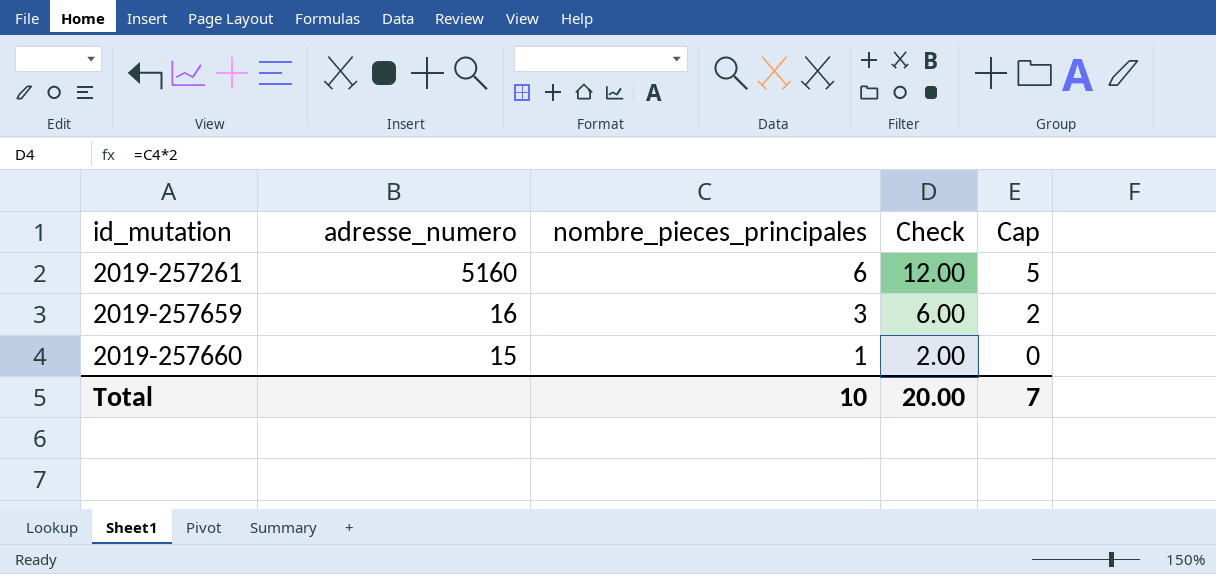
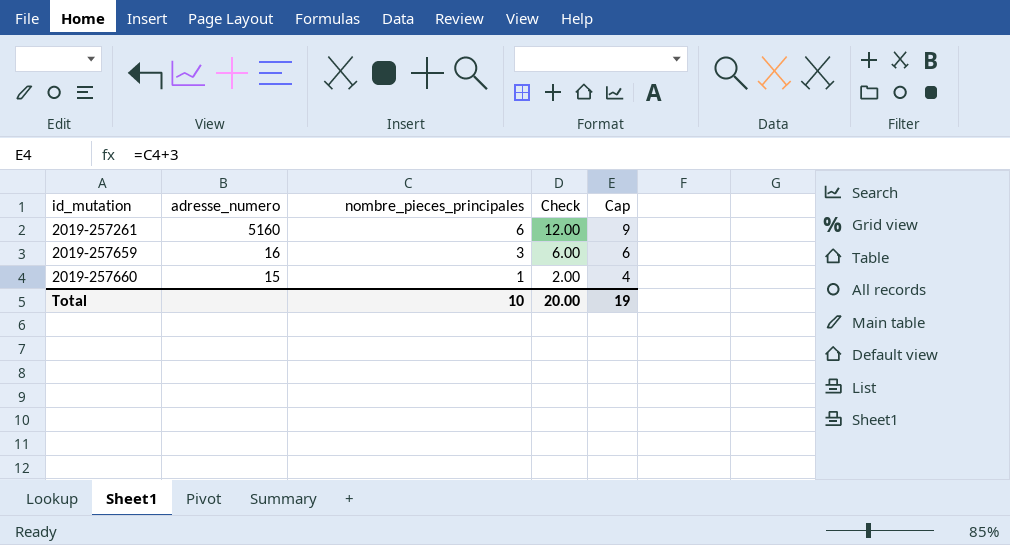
column Cap | formula: [nombre_pieces_principales] - 1 -> [nombre_pieces_principales] + 3
Total | Cap: 7 -> 19

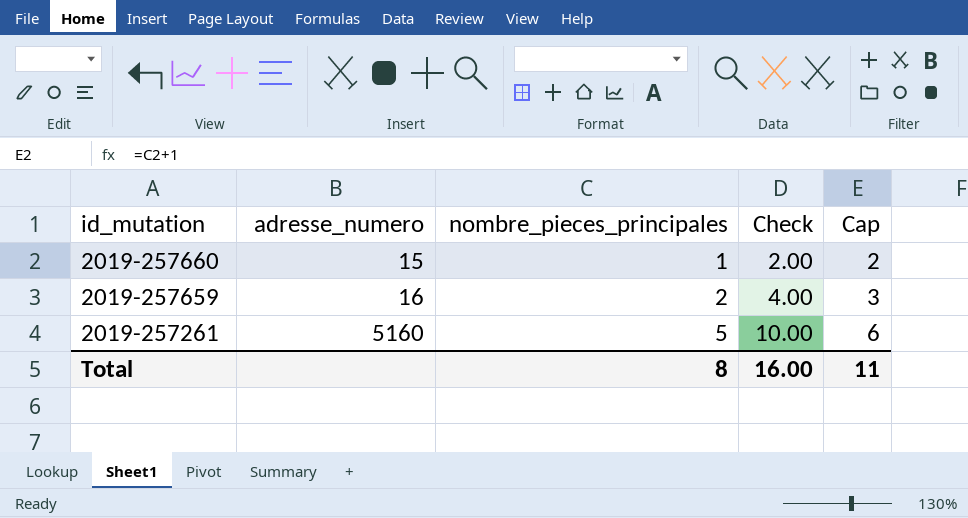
row order: id_mutation ascending -> id_mutation descending
column Cap | formula: [nombre_pieces_principales] + 3 -> [nombre_pieces_principales] + 1
2019-257659 | nombre_pieces_principales: 3 -> 2
2019-257659 | Check: 6.00 -> 4.00
2019-257261 | nombre_pieces_principales: 6 -> 5
2019-257261 | Check: 12.00 -> 10.00
Total | nombre_pieces_principales: 10 -> 8
Total | Check: 20.00 -> 16.00
Total | Cap: 19 -> 11

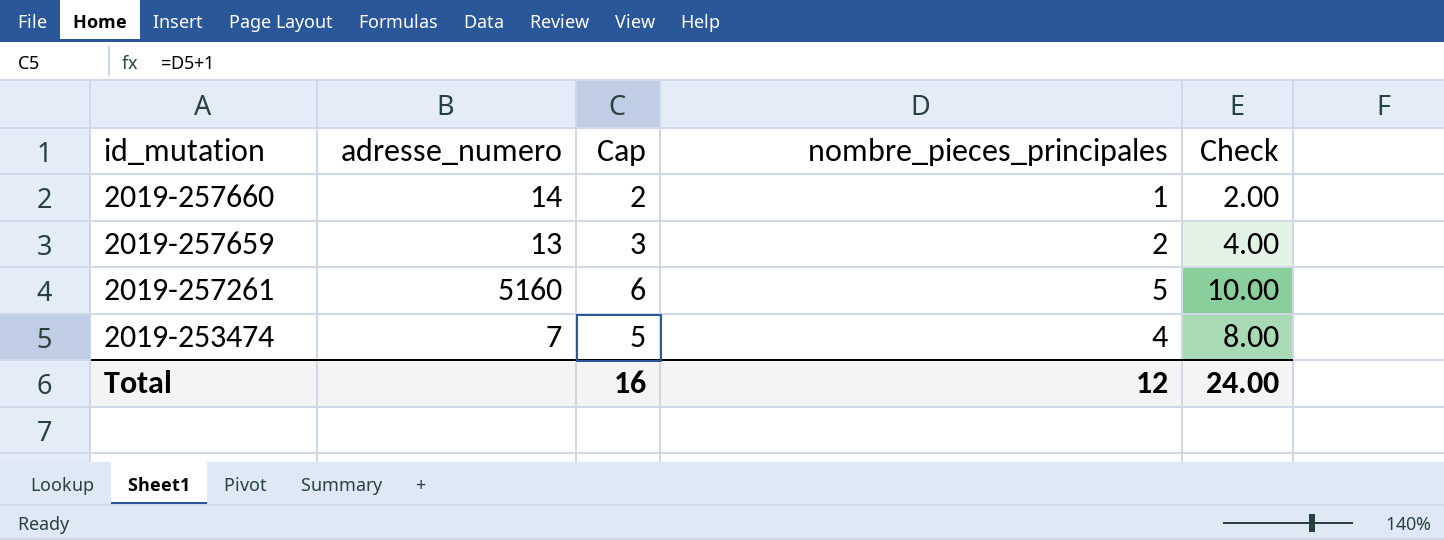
column Cap | position: 5 -> 3
2019-257660 | adresse_numero: 15 -> 14
2019-257659 | adresse_numero: 16 -> 13
row 2019-253474: none -> 7 | 5 | 4 | 8.00
Total | Cap: 11 -> 16
Total | nombre_pieces_principales: 8 -> 12
Total | Check: 16.00 -> 24.00

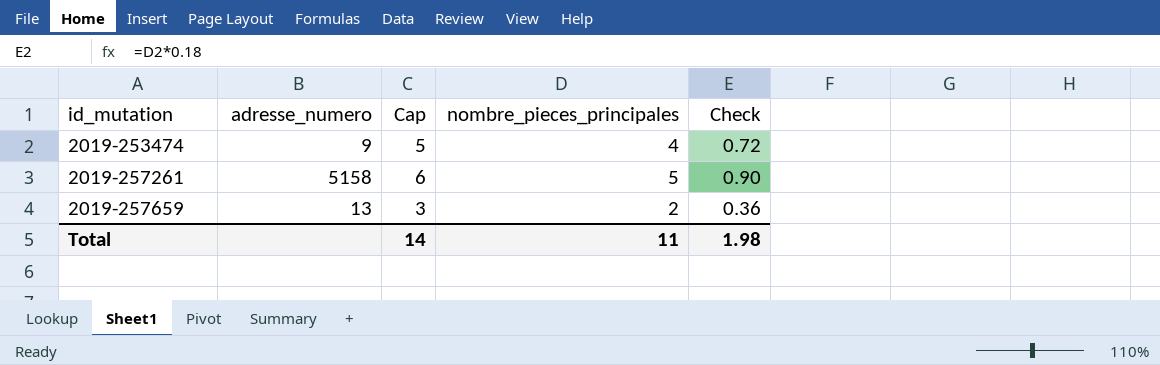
row order: id_mutation descending -> id_mutation ascending
column Check | formula: [nombre_pieces_principales] * 2 -> [nombre_pieces_principales] * 0.18
row 2019-257660: 14 | 2 | 1 | 2.00 -> none
2019-253474 | adresse_numero: 7 -> 9
2019-257261 | adresse_numero: 5160 -> 5158
Total | Cap: 16 -> 14
Total | nombre_pieces_principales: 12 -> 11
Total | Check: 24.00 -> 1.98

